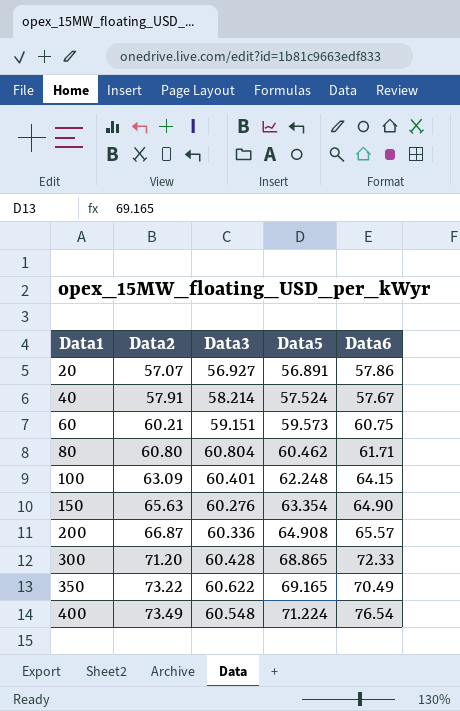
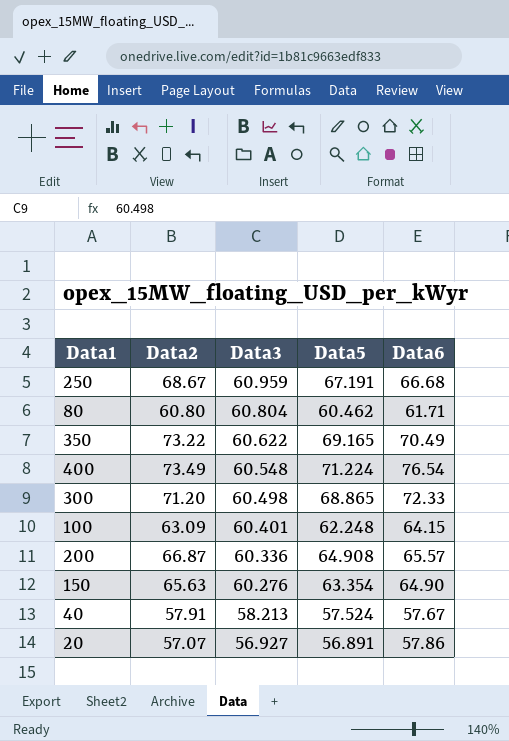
row order: Data1 ascending -> Data3 descending
row 60: 60.21 | 59.151 | 59.573 | 60.75 -> none
row 250: none -> 68.67 | 60.959 | 67.191 | 66.68
300 | Data3: 60.428 -> 60.498
40 | Data3: 58.214 -> 58.213

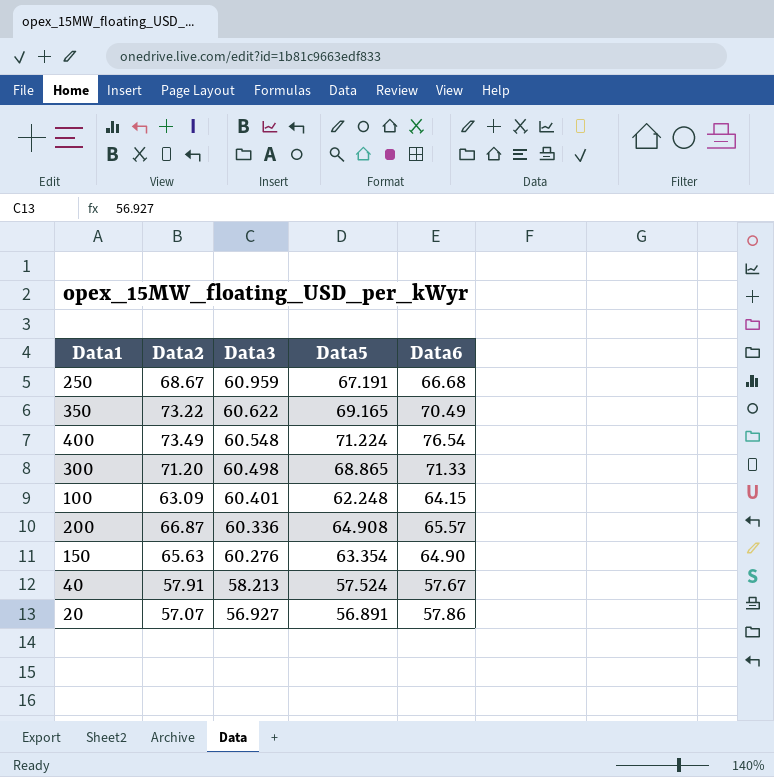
row 80: 60.80 | 60.804 | 60.462 | 61.71 -> none
300 | Data6: 72.33 -> 71.33

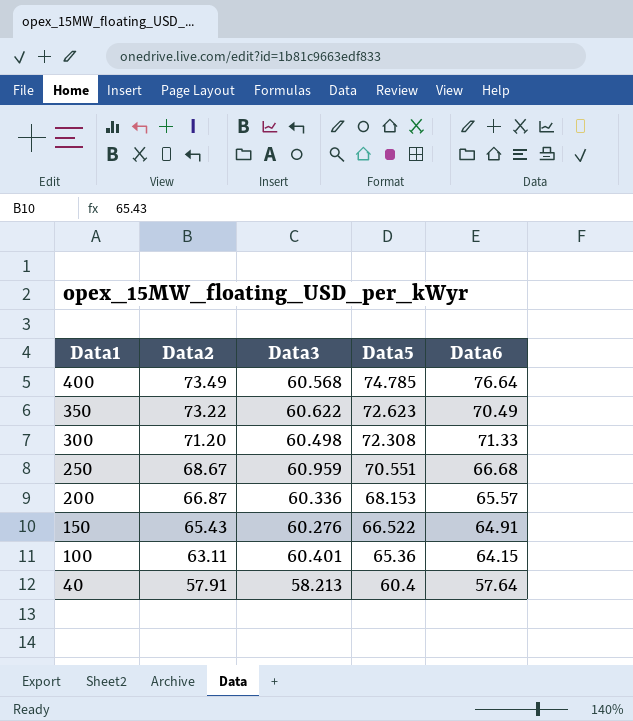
row order: Data3 descending -> Data1 descending
row 20: 57.07 | 56.927 | 56.891 | 57.86 -> none
400 | Data3: 60.548 -> 60.568
400 | Data5: 71.224 -> 74.785
400 | Data6: 76.54 -> 76.64
350 | Data5: 69.165 -> 72.623
300 | Data5: 68.865 -> 72.308
250 | Data5: 67.191 -> 70.551
200 | Data5: 64.908 -> 68.153
150 | Data2: 65.63 -> 65.43
150 | Data5: 63.354 -> 66.522
150 | Data6: 64.90 -> 64.91
100 | Data2: 63.09 -> 63.11
100 | Data5: 62.248 -> 65.36
40 | Data5: 57.524 -> 60.4
40 | Data6: 57.67 -> 57.64

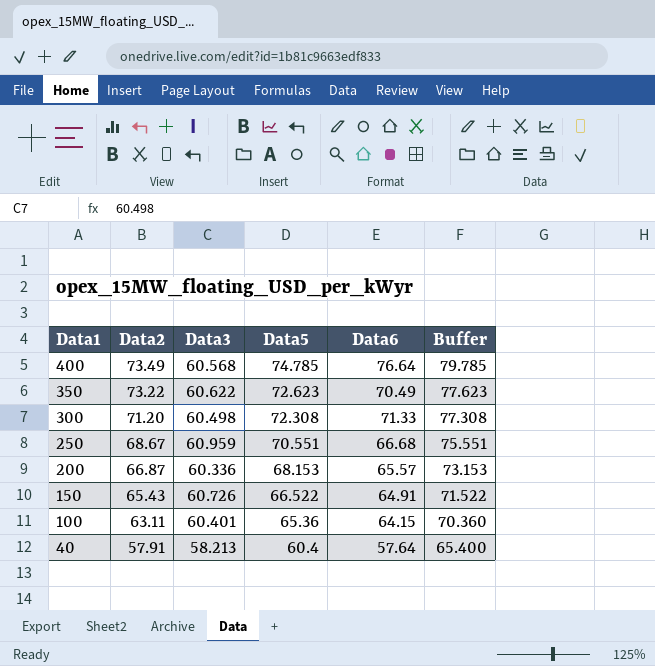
column Buffer | formula: none -> [Data5] + 5
150 | Data3: 60.276 -> 60.726

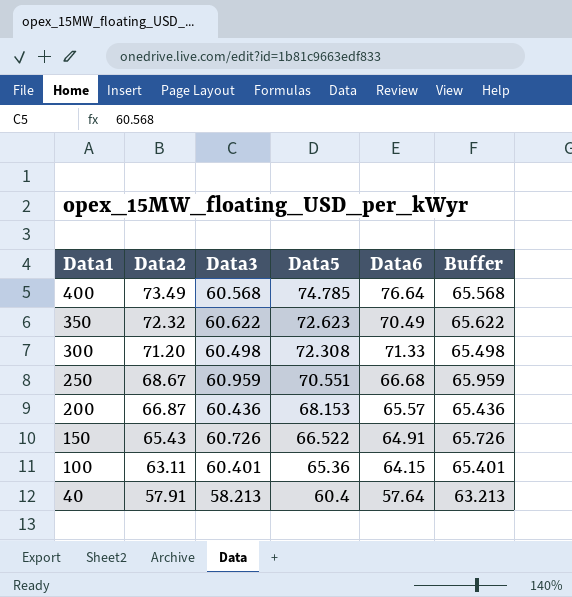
column Buffer | formula: [Data5] + 5 -> [Data3] + 5
350 | Data2: 73.22 -> 72.32
200 | Data3: 60.336 -> 60.436

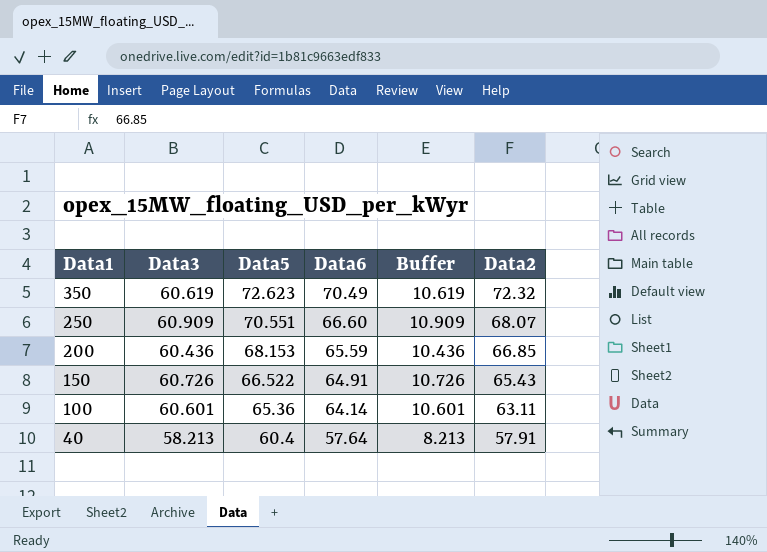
column Buffer | formula: [Data3] + 5 -> [Data3] - 50
column Data2 | position: 2 -> 6
row 400: 73.49 | 60.568 | 74.785 | 76.64 | 65.568 -> none
row 300: 71.20 | 60.498 | 72.308 | 71.33 | 65.498 -> none
350 | Data3: 60.622 -> 60.619
250 | Data3: 60.959 -> 60.909
250 | Data6: 66.68 -> 66.60
250 | Data2: 68.67 -> 68.07
200 | Data6: 65.57 -> 65.59
200 | Data2: 66.87 -> 66.85
100 | Data3: 60.401 -> 60.601
100 | Data6: 64.15 -> 64.14

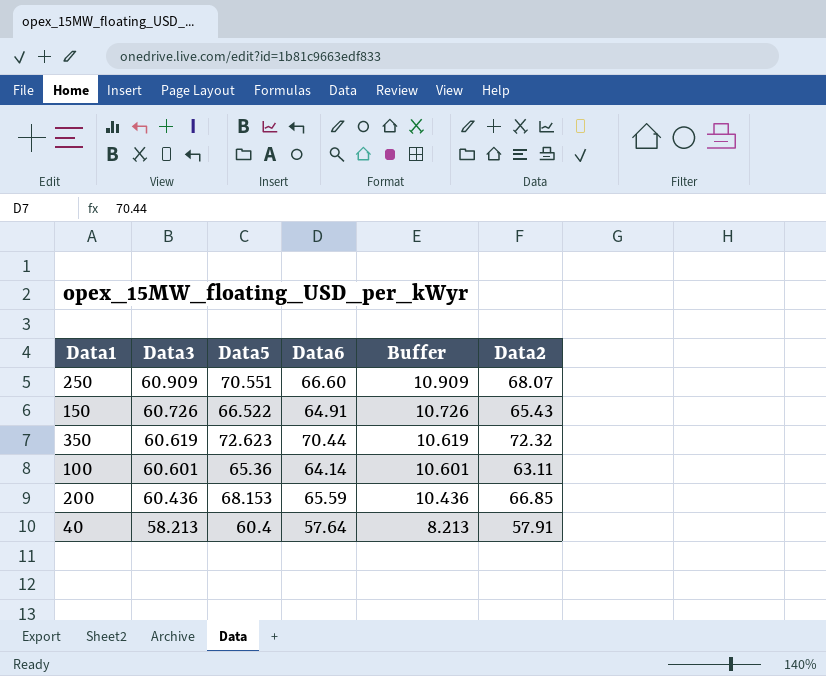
row order: Data1 descending -> Data3 descending
350 | Data6: 70.49 -> 70.44

